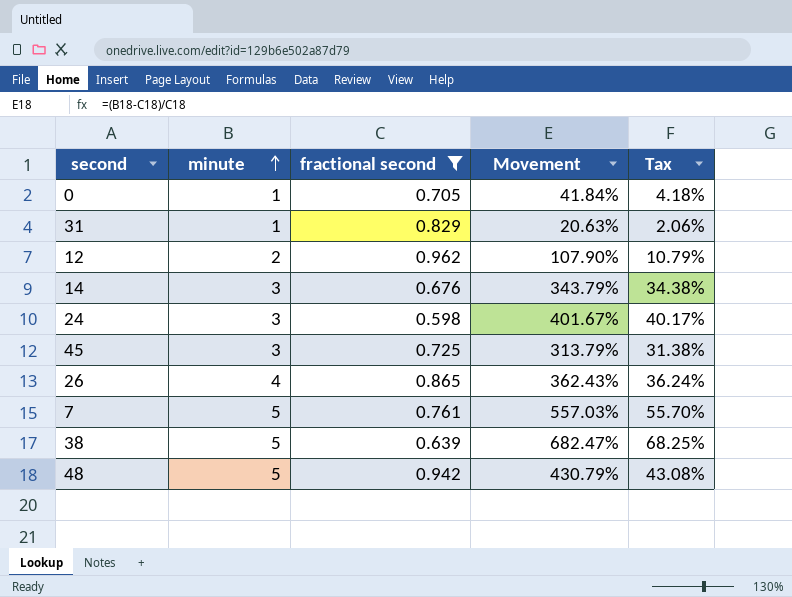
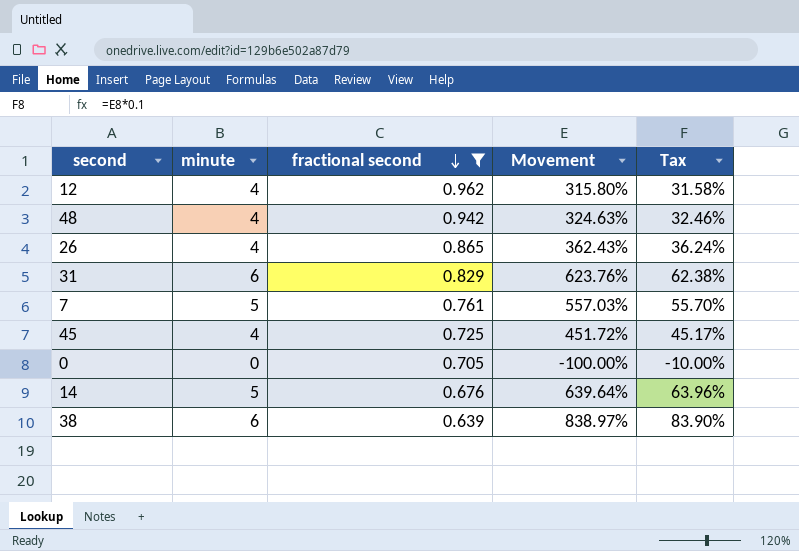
row order: minute ascending -> fractional second descending
row 24: 3 | 0.598 | 401.67% | 40.17% -> none
12 | minute: 2 -> 4
12 | Movement: 107.90% -> 315.80%
12 | Tax: 10.79% -> 31.58%
48 | minute: 5 -> 4
48 | Movement: 430.79% -> 324.63%
48 | Tax: 43.08% -> 32.46%
31 | minute: 1 -> 6
31 | Movement: 20.63% -> 623.76%
31 | Tax: 2.06% -> 62.38%
45 | minute: 3 -> 4
45 | Movement: 313.79% -> 451.72%
45 | Tax: 31.38% -> 45.17%
0 | minute: 1 -> 0
0 | Movement: 41.84% -> -100.00%
0 | Tax: 4.18% -> -10.00%
14 | minute: 3 -> 5
14 | Movement: 343.79% -> 639.64%
14 | Tax: 34.38% -> 63.96%
38 | minute: 5 -> 6
38 | Movement: 682.47% -> 838.97%
38 | Tax: 68.25% -> 83.90%

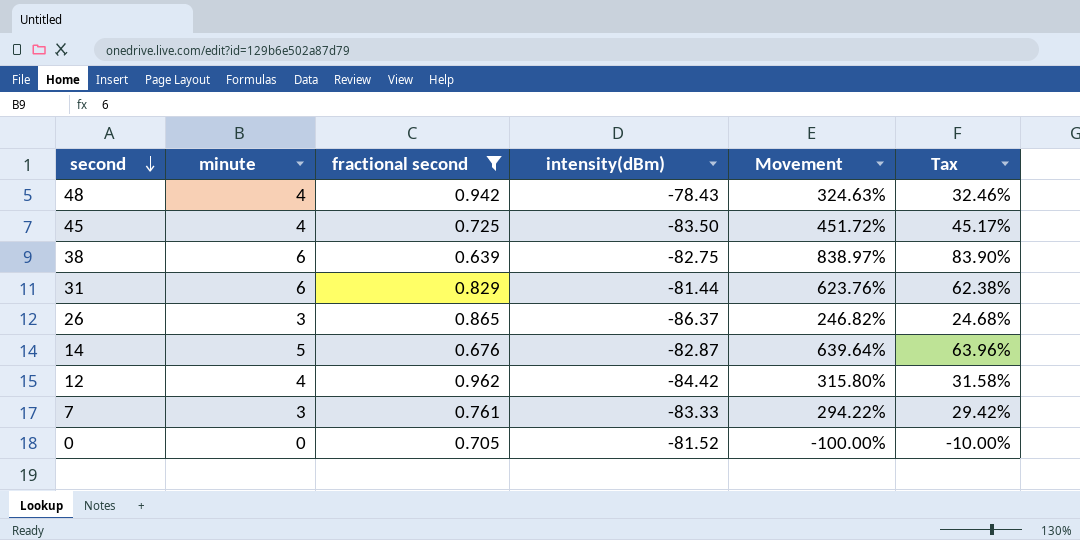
row order: fractional second descending -> second descending
column intensity(dBm) | position: none -> 4
26 | minute: 4 -> 3
26 | Movement: 362.43% -> 246.82%
26 | Tax: 36.24% -> 24.68%
7 | minute: 5 -> 3
7 | Movement: 557.03% -> 294.22%
7 | Tax: 55.70% -> 29.42%

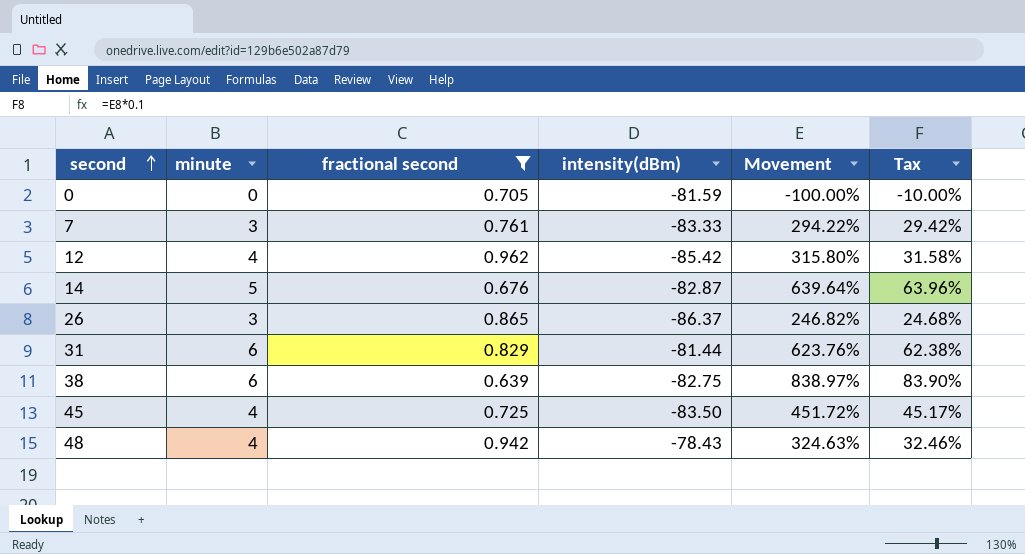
row order: second descending -> second ascending
0 | intensity(dBm): -81.52 -> -81.59
12 | intensity(dBm): -84.42 -> -85.42

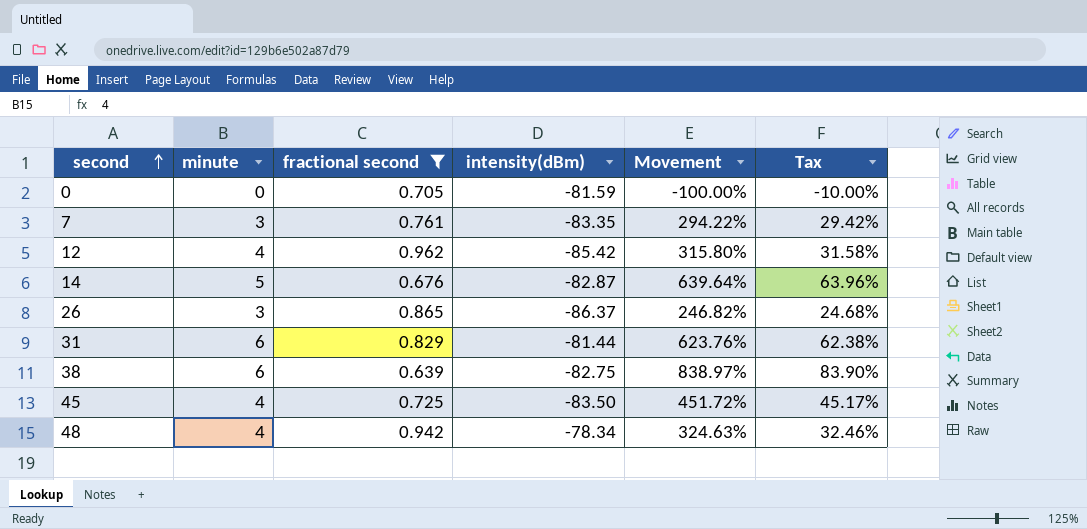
7 | intensity(dBm): -83.33 -> -83.35
48 | intensity(dBm): -78.43 -> -78.34

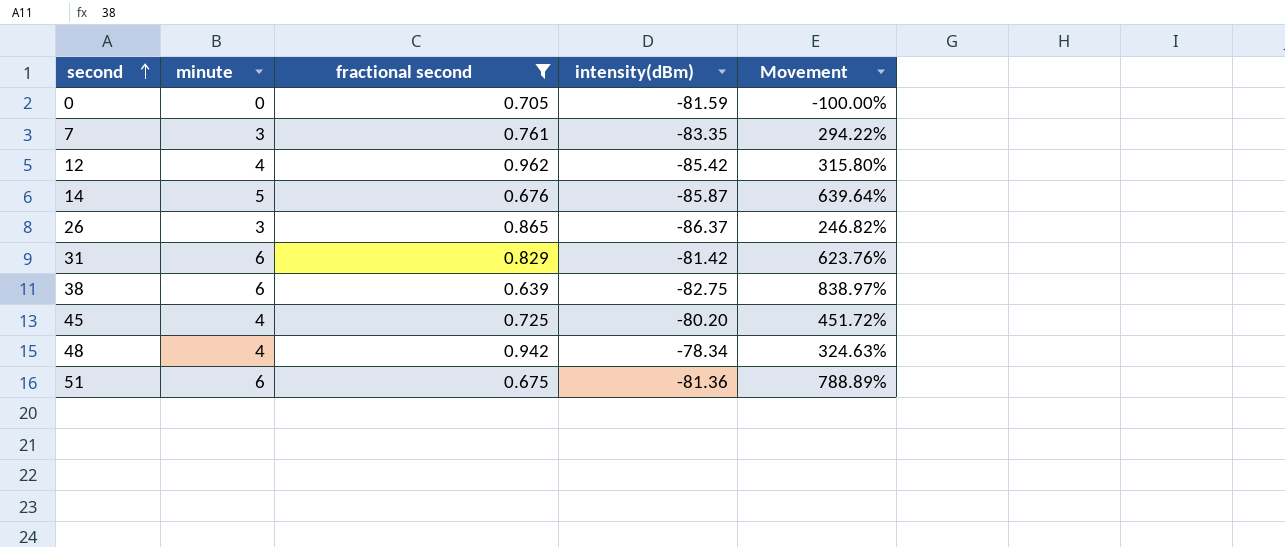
column Tax | formula: [Movement] * 0.1 -> none
14 | intensity(dBm): -82.87 -> -85.87
31 | intensity(dBm): -81.44 -> -81.42
45 | intensity(dBm): -83.50 -> -80.20
row 51: none -> 6 | 0.675 | -81.36 | 788.89%

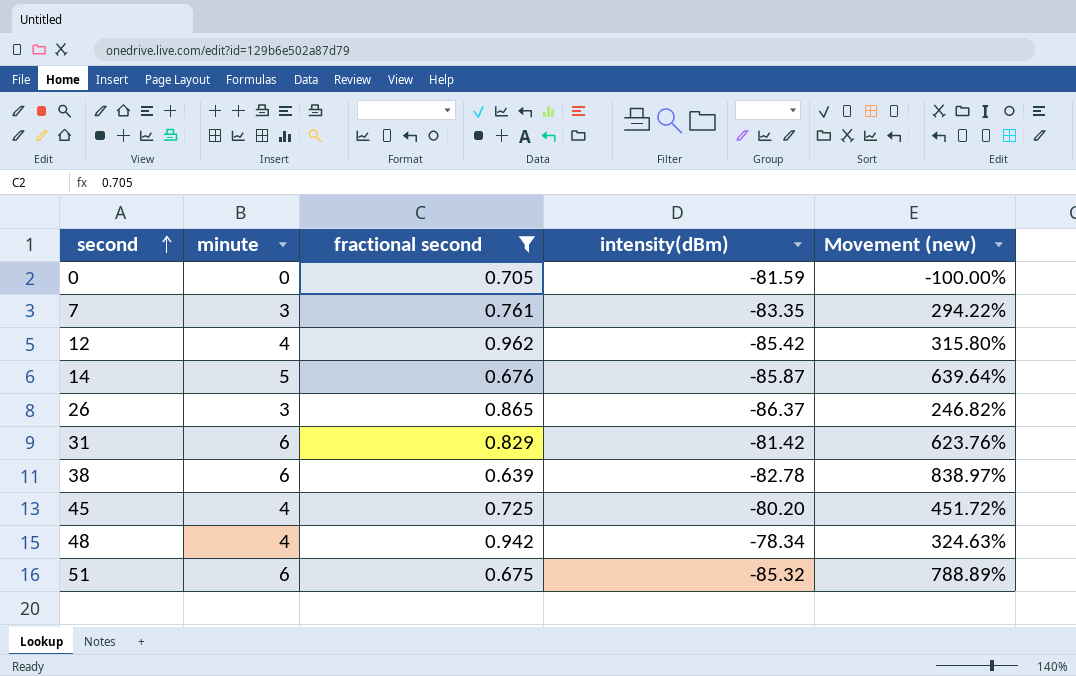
column name: Movement -> Movement (new)
38 | intensity(dBm): -82.75 -> -82.78
51 | intensity(dBm): -81.36 -> -85.32

